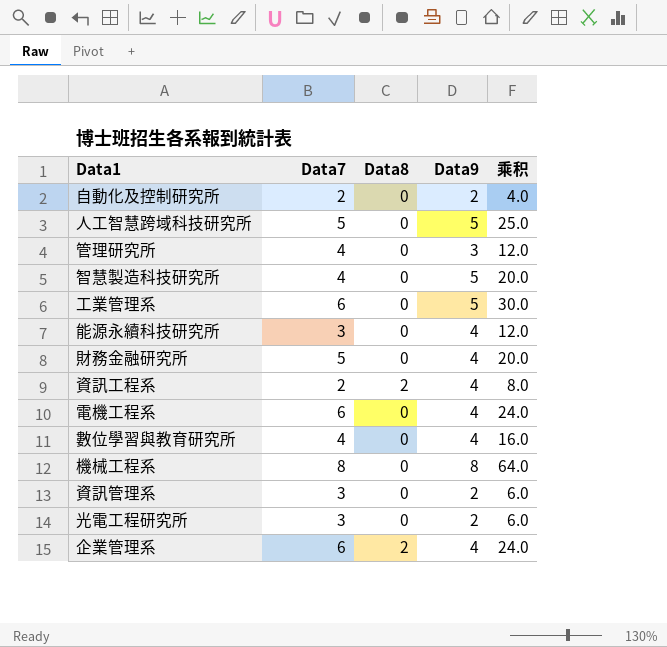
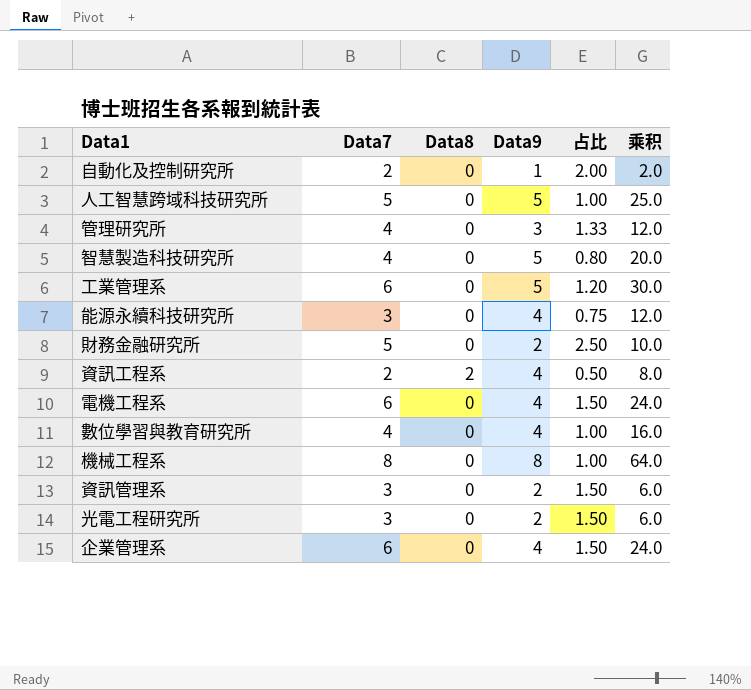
column 占比 | formula: none -> [Data7] / [Data9]
自動化及控制研究所 | Data9: 2 -> 1
自動化及控制研究所 | 乘积: 4.0 -> 2.0
財務金融研究所 | Data9: 4 -> 2
財務金融研究所 | 乘积: 20.0 -> 10.0
企業管理系 | Data8: 2 -> 0

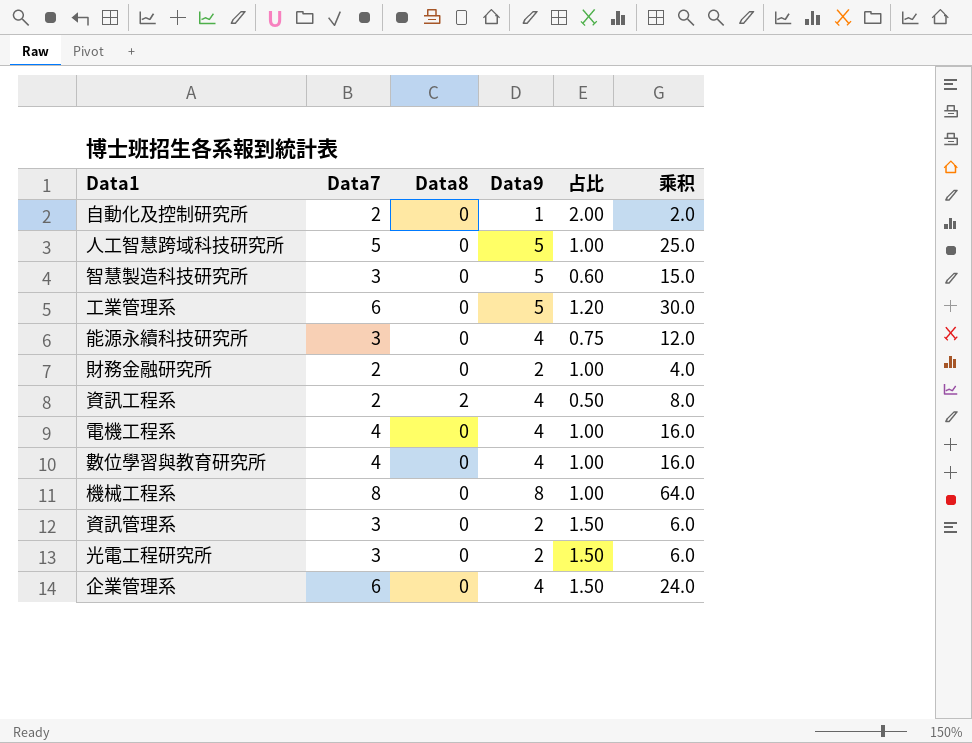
row 管理研究所: 4 | 0 | 3 | 1.33 | 12.0 -> none
智慧製造科技研究所 | Data7: 4 -> 3
智慧製造科技研究所 | 占比: 0.80 -> 0.60
智慧製造科技研究所 | 乘积: 20.0 -> 15.0
財務金融研究所 | Data7: 5 -> 2
財務金融研究所 | 占比: 2.50 -> 1.00
財務金融研究所 | 乘积: 10.0 -> 4.0
電機工程系 | Data7: 6 -> 4
電機工程系 | 占比: 1.50 -> 1.00
電機工程系 | 乘积: 24.0 -> 16.0

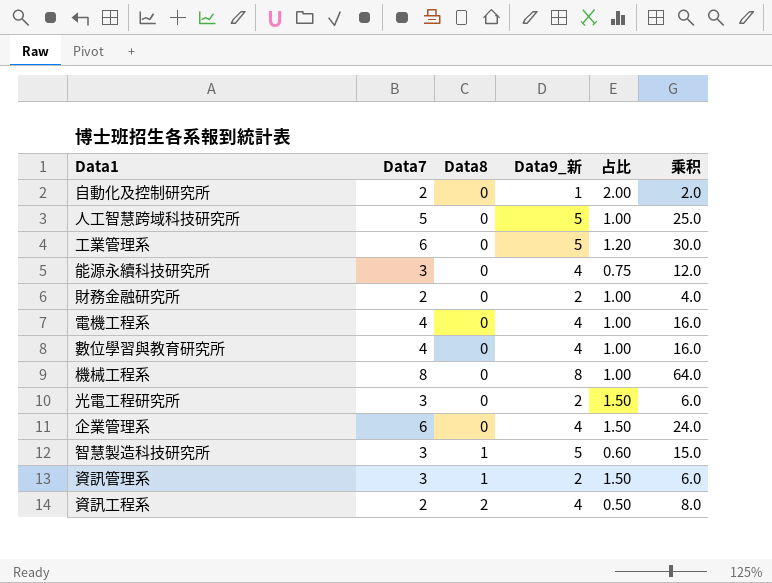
row order: none -> Data8 ascending
column name: Data9 -> Data9_新
智慧製造科技研究所 | Data8: 0 -> 1
資訊管理系 | Data8: 0 -> 1

